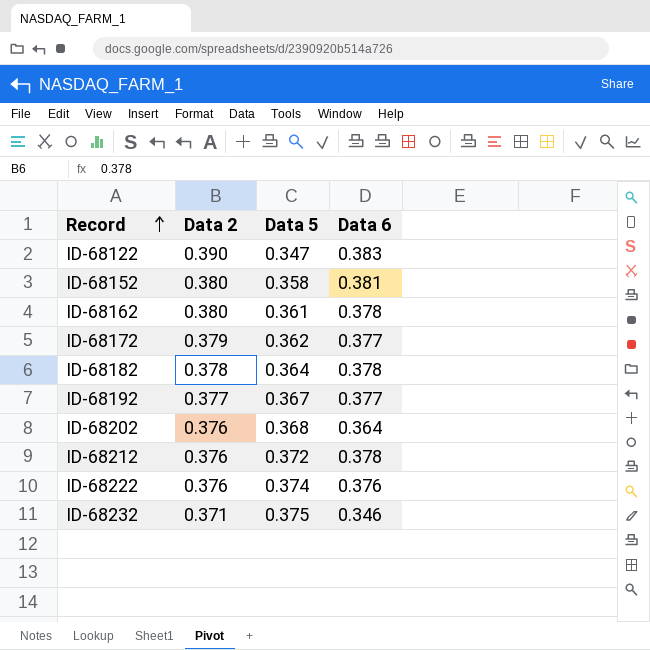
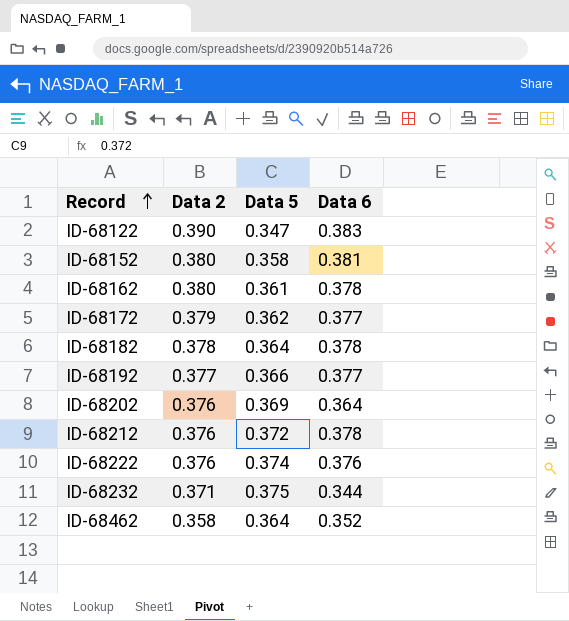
ID-68192 | Data 5: 0.367 -> 0.366
ID-68202 | Data 5: 0.368 -> 0.369
ID-68232 | Data 6: 0.346 -> 0.344
row ID-68462: none -> 0.358 | 0.364 | 0.352

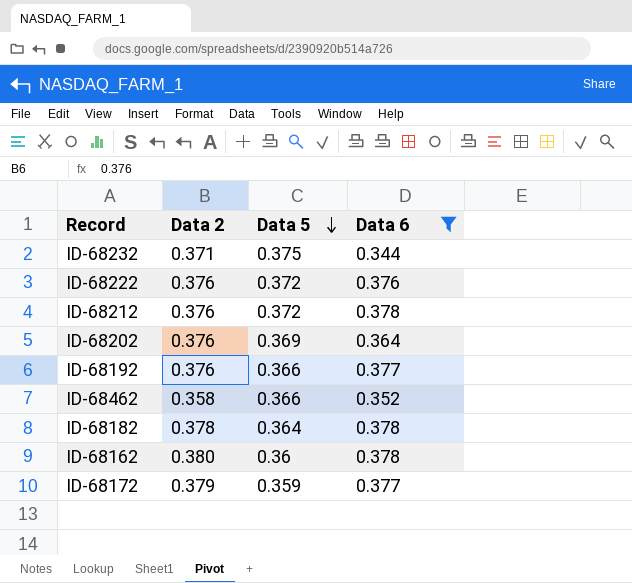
filter: none -> Data 6 <= 0.378
row order: Record ascending -> Data 5 descending
ID-68222 | Data 5: 0.374 -> 0.372
ID-68192 | Data 2: 0.377 -> 0.376
ID-68462 | Data 5: 0.364 -> 0.366
ID-68162 | Data 5: 0.361 -> 0.36
ID-68172 | Data 5: 0.362 -> 0.359

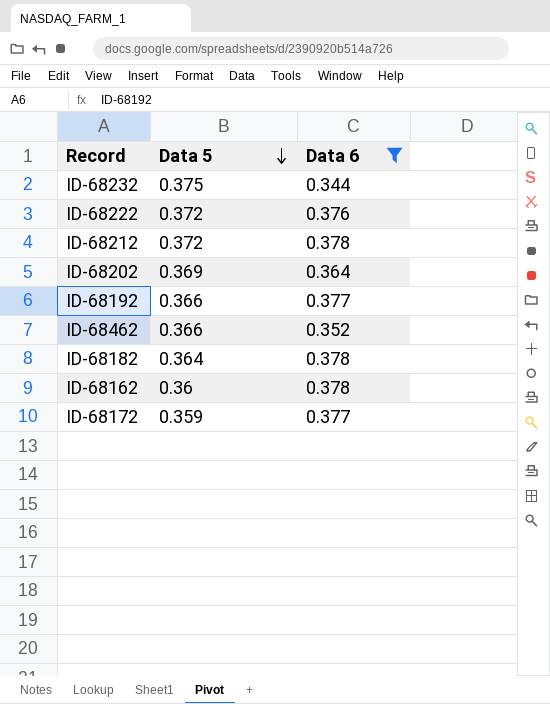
column Data 2 | position: 2 -> none

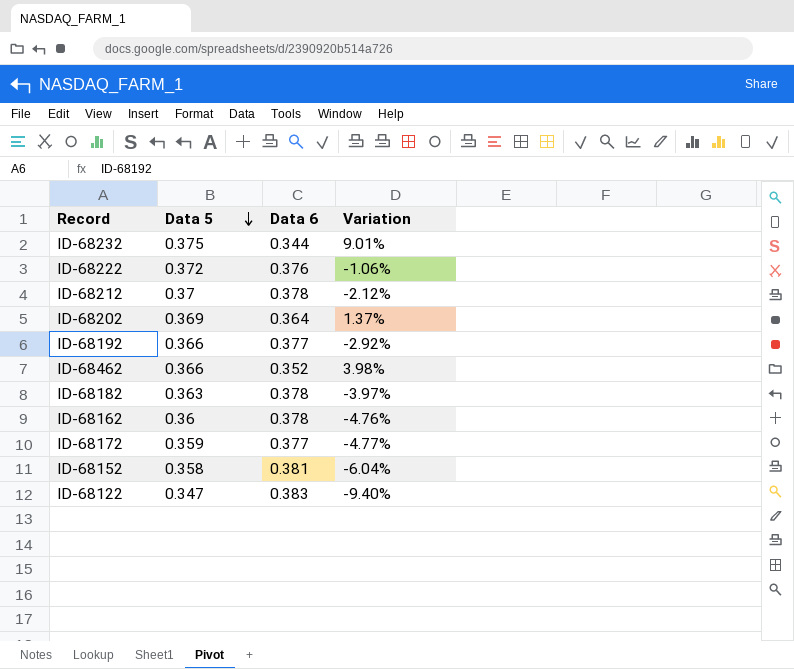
filter: Data 6 <= 0.378 -> none
column Variation | formula: none -> ([Data 5] - [Data 6]) / [Data 6]
ID-68212 | Data 5: 0.372 -> 0.37
ID-68182 | Data 5: 0.364 -> 0.363

